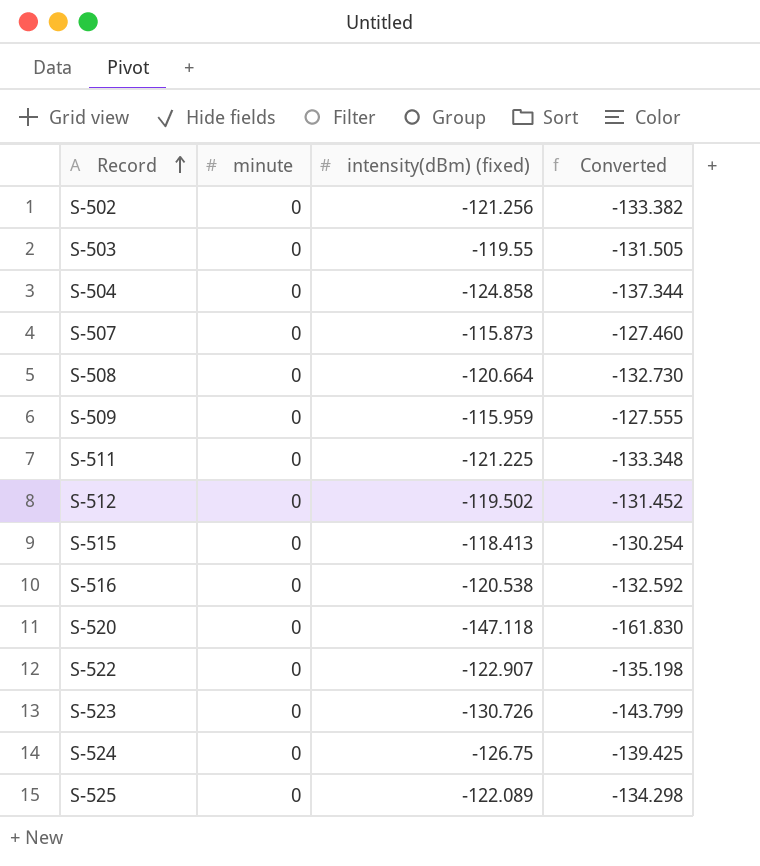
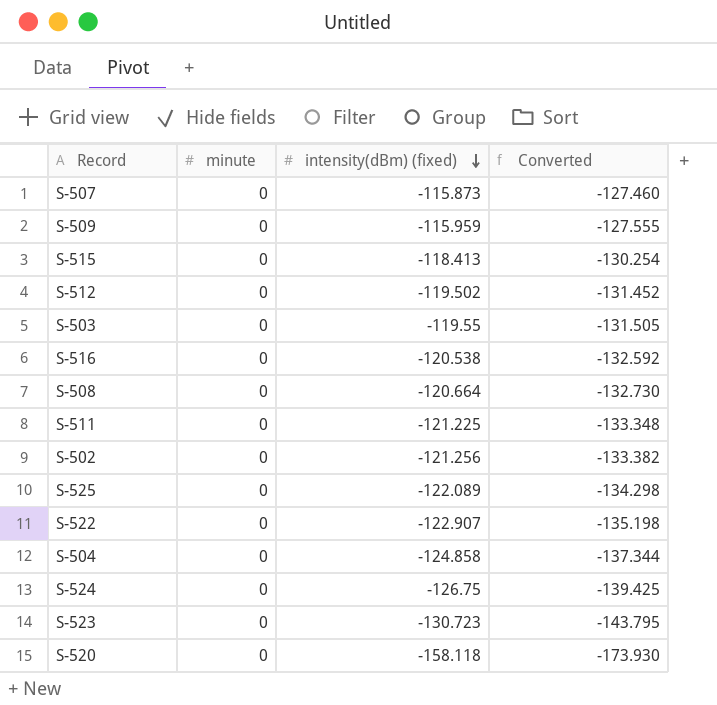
row order: Record ascending -> intensity(dBm) (fixed) descending
S-523 | intensity(dBm) (fixed): -130.726 -> -130.723
S-523 | Converted: -143.799 -> -143.795
S-520 | intensity(dBm) (fixed): -147.118 -> -158.118
S-520 | Converted: -161.830 -> -173.930

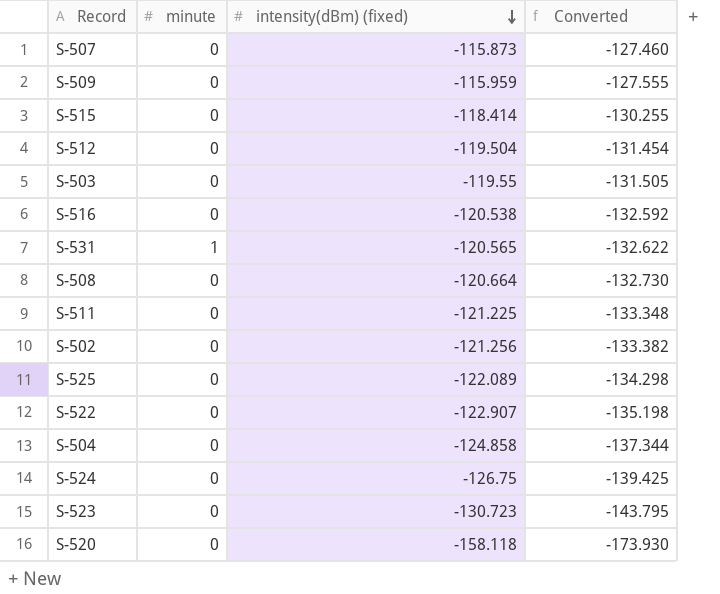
S-515 | intensity(dBm) (fixed): -118.413 -> -118.414
S-515 | Converted: -130.254 -> -130.255
S-512 | intensity(dBm) (fixed): -119.502 -> -119.504
S-512 | Converted: -131.452 -> -131.454
row S-531: none -> 1 | -120.565 | -132.622

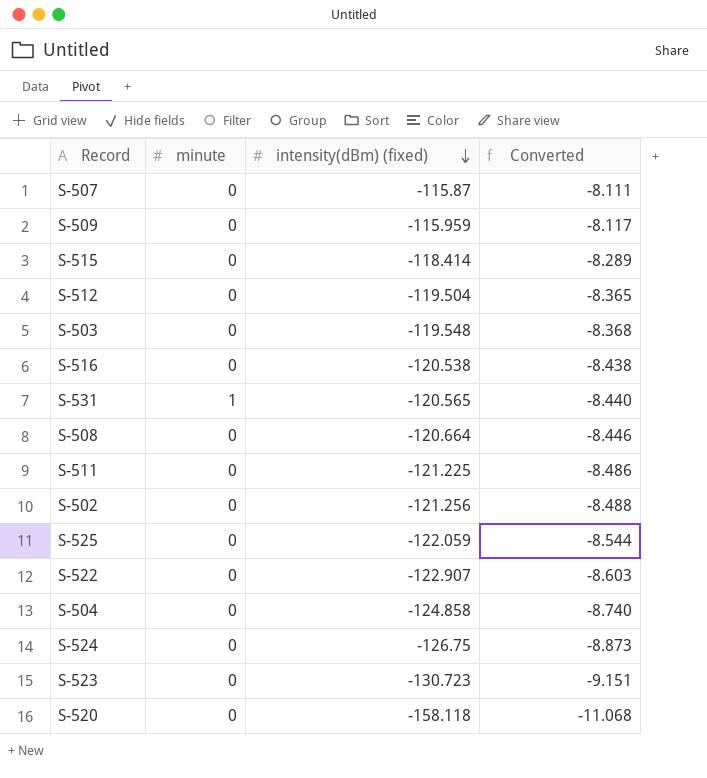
column Converted | formula: [intensity(dBm) (fixed)] * 1.1 -> [intensity(dBm) (fixed)] * 0.07
S-507 | intensity(dBm) (fixed): -115.873 -> -115.87
S-503 | intensity(dBm) (fixed): -119.55 -> -119.548
S-525 | intensity(dBm) (fixed): -122.089 -> -122.059

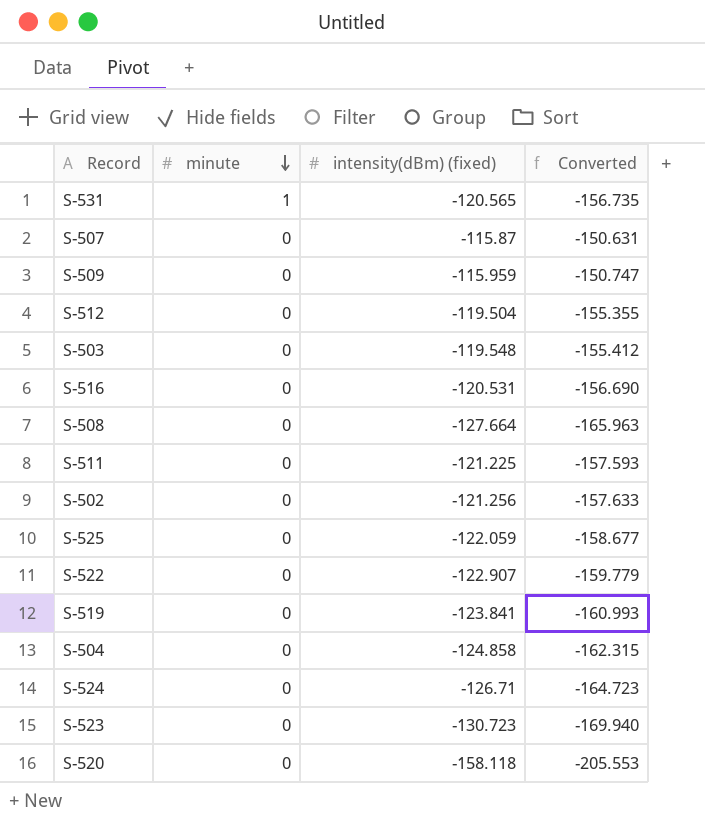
row order: intensity(dBm) (fixed) descending -> minute descending
column Converted | formula: [intensity(dBm) (fixed)] * 0.07 -> [intensity(dBm) (fixed)] * 1.3
row S-515: 0 | -118.414 | -8.289 -> none
S-516 | intensity(dBm) (fixed): -120.538 -> -120.531
S-508 | intensity(dBm) (fixed): -120.664 -> -127.664
row S-519: none -> 0 | -123.841 | -160.993
S-524 | intensity(dBm) (fixed): -126.75 -> -126.71

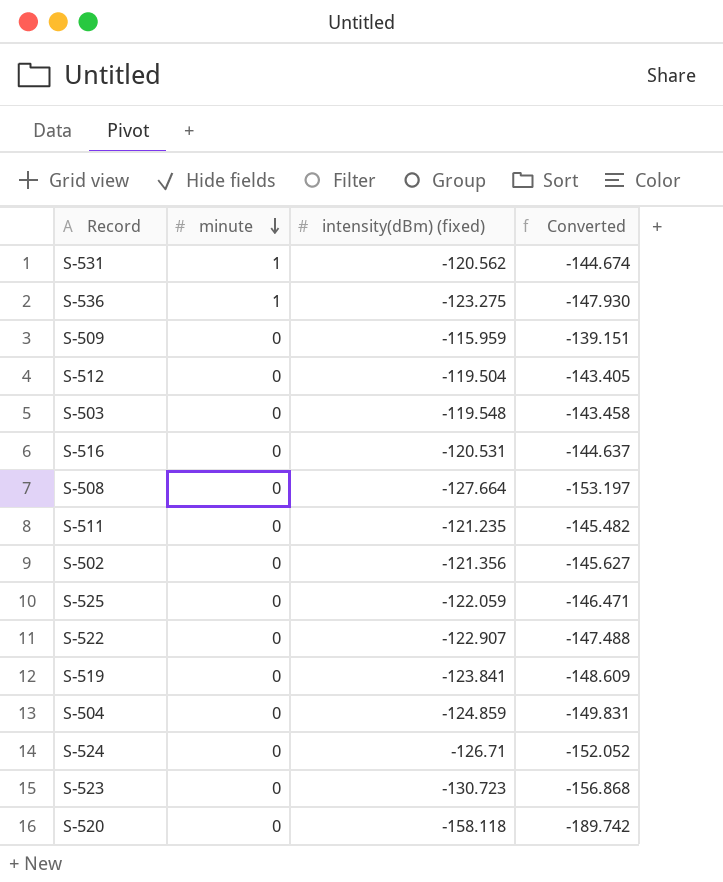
column Converted | formula: [intensity(dBm) (fixed)] * 1.3 -> [intensity(dBm) (fixed)] * 1.2
row S-507: 0 | -115.87 | -150.631 -> none
S-531 | intensity(dBm) (fixed): -120.565 -> -120.562
row S-536: none -> 1 | -123.275 | -147.930
S-511 | intensity(dBm) (fixed): -121.225 -> -121.235
S-502 | intensity(dBm) (fixed): -121.256 -> -121.356
S-504 | intensity(dBm) (fixed): -124.858 -> -124.859

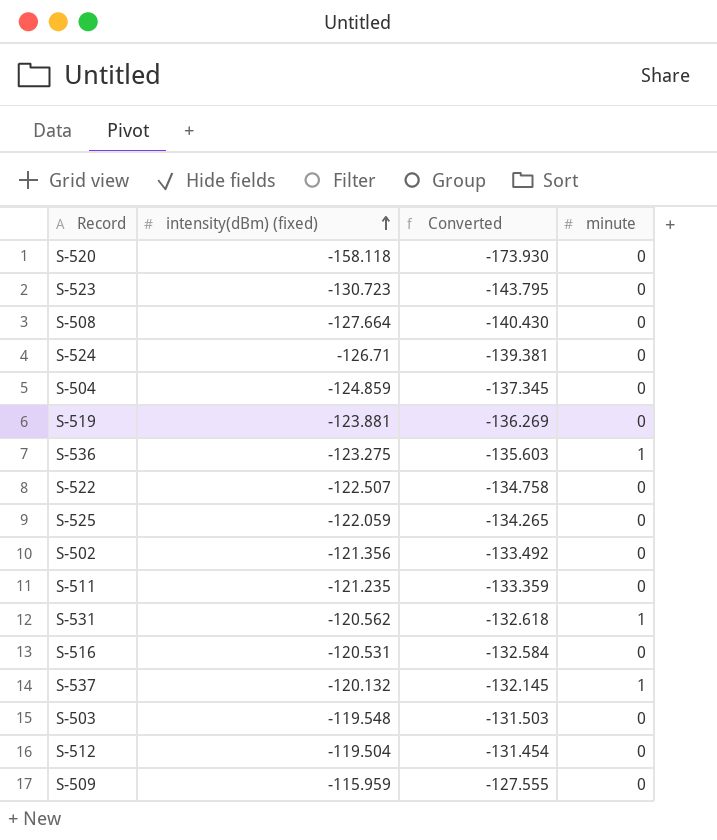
row order: minute descending -> intensity(dBm) (fixed) ascending
column Converted | formula: [intensity(dBm) (fixed)] * 1.2 -> [intensity(dBm) (fixed)] * 1.1
column minute | position: 2 -> 4
S-519 | intensity(dBm) (fixed): -123.841 -> -123.881
S-522 | intensity(dBm) (fixed): -122.907 -> -122.507
row S-537: none -> -120.132 | -132.145 | 1

